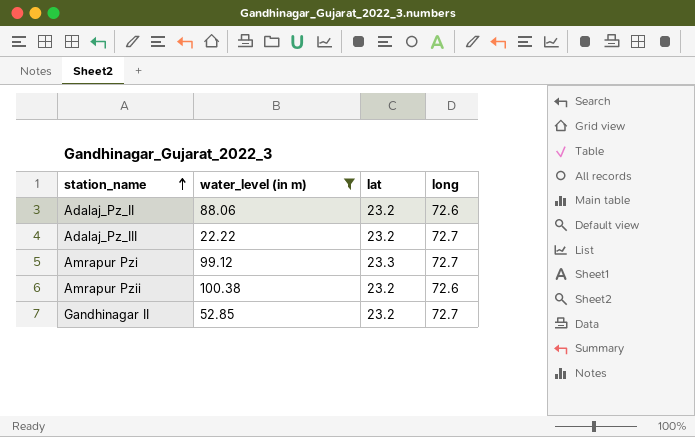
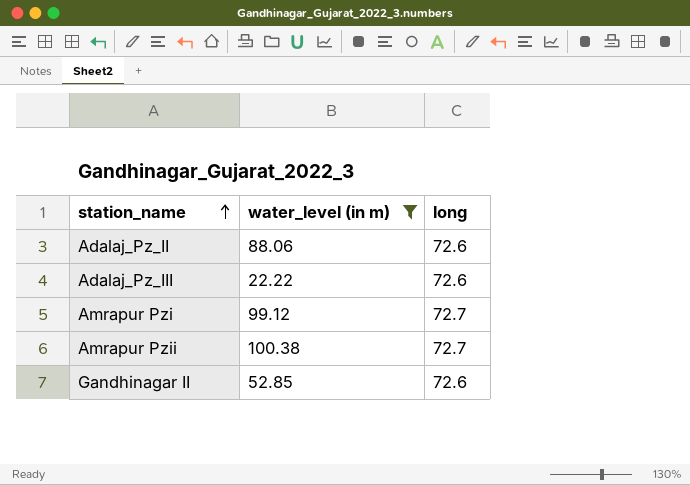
column lat | position: 3 -> none
Adalaj_Pz_III | long: 72.7 -> 72.6
Amrapur Pzii | long: 72.6 -> 72.7
Gandhinagar II | long: 72.7 -> 72.6

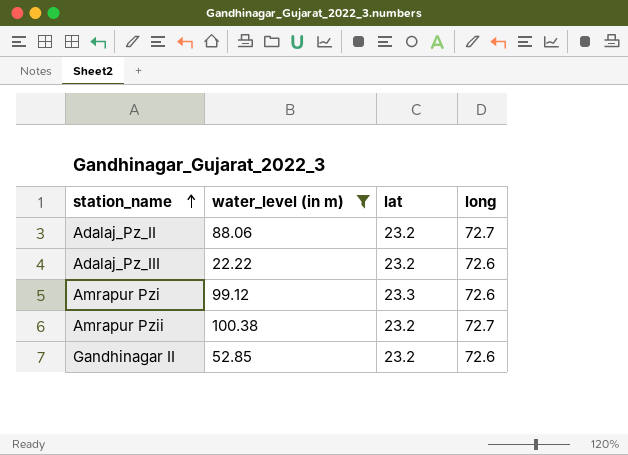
column lat | position: none -> 3
Adalaj_Pz_II | long: 72.6 -> 72.7
Amrapur Pzi | long: 72.7 -> 72.6

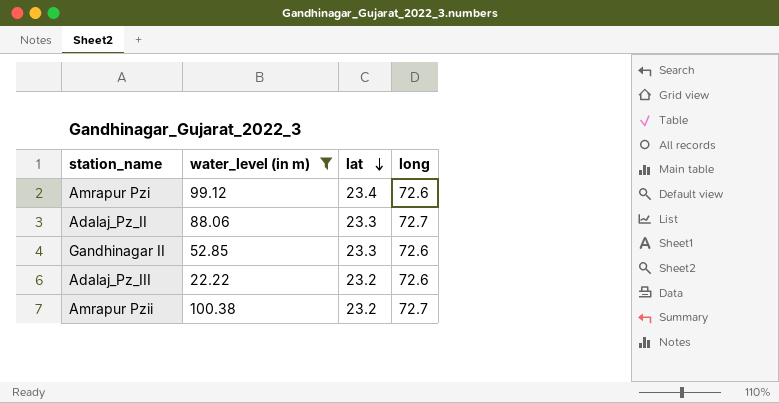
row order: station_name ascending -> lat descending
Amrapur Pzi | lat: 23.3 -> 23.4
Adalaj_Pz_II | lat: 23.2 -> 23.3
Gandhinagar II | lat: 23.2 -> 23.3

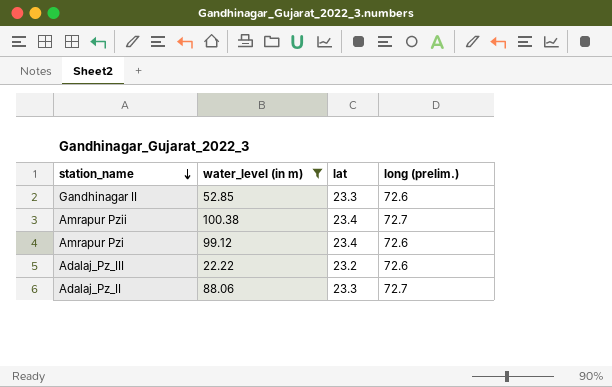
row order: lat descending -> station_name descending
column name: long -> long (prelim.)
Amrapur Pzii | lat: 23.2 -> 23.4

